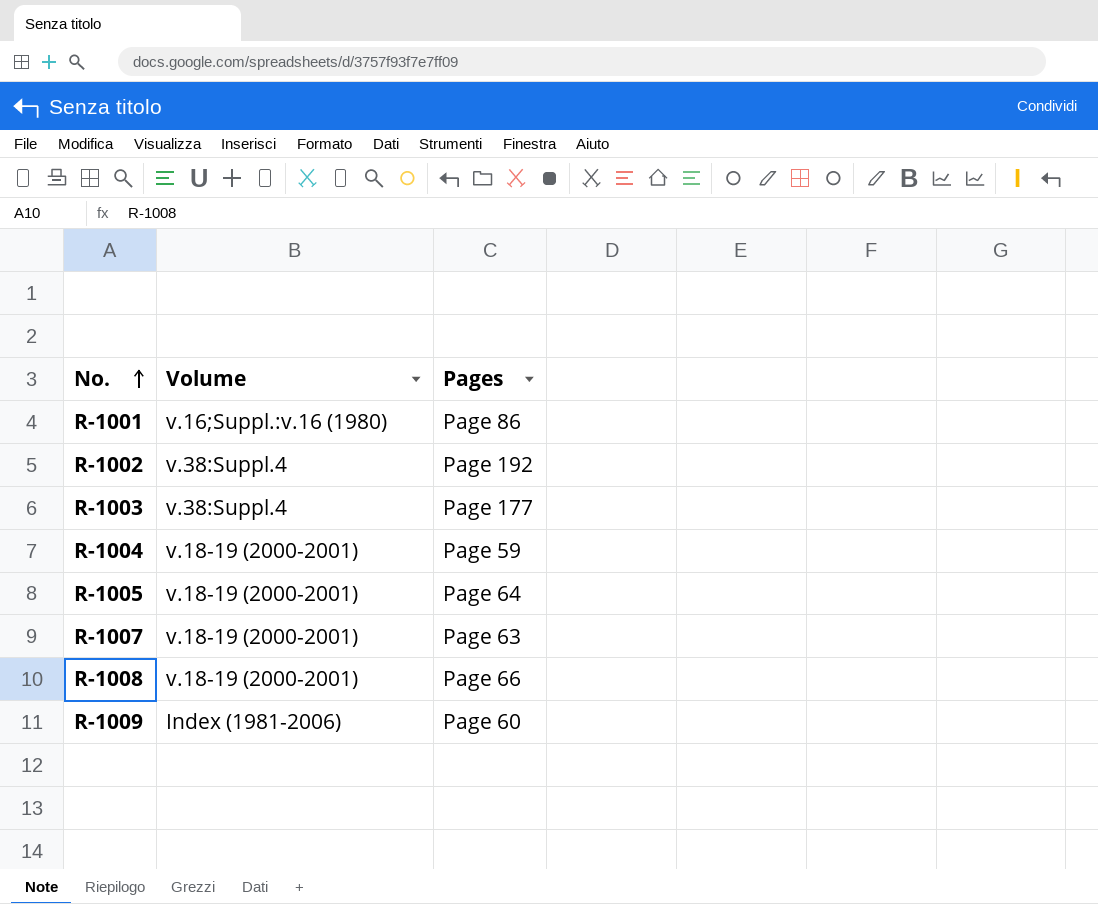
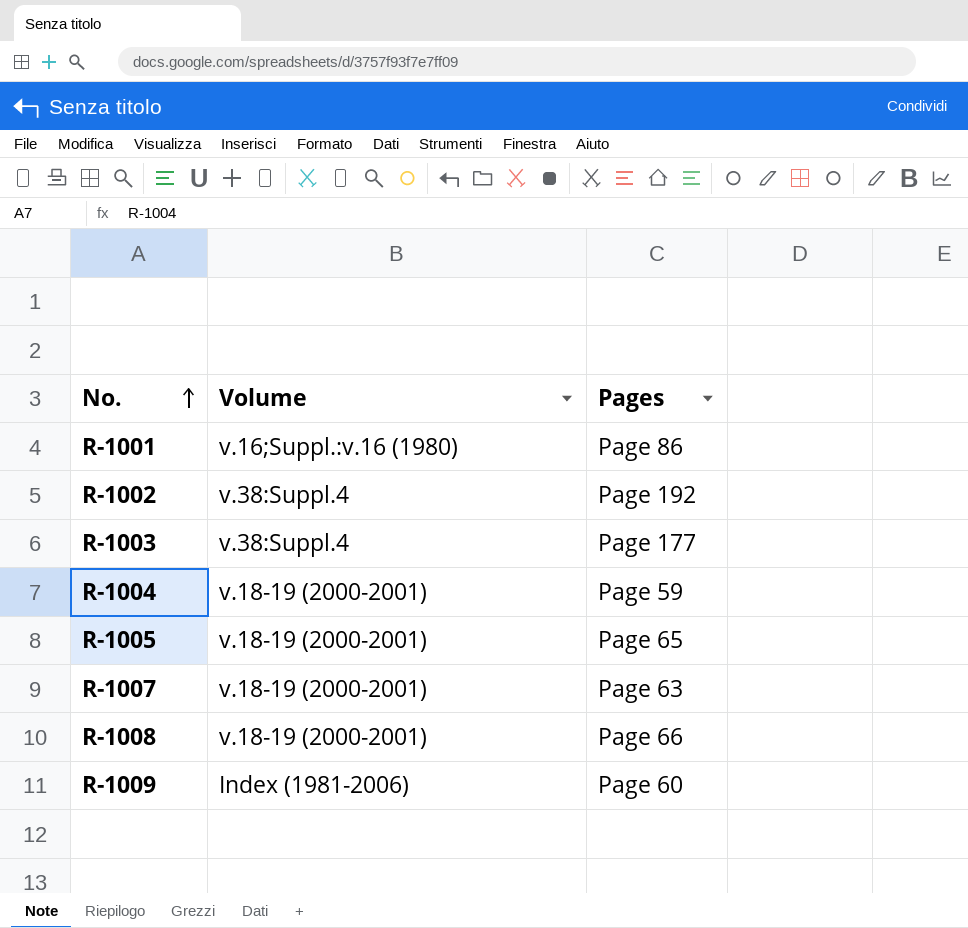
R-1005 | Pages: Page 64 -> Page 65

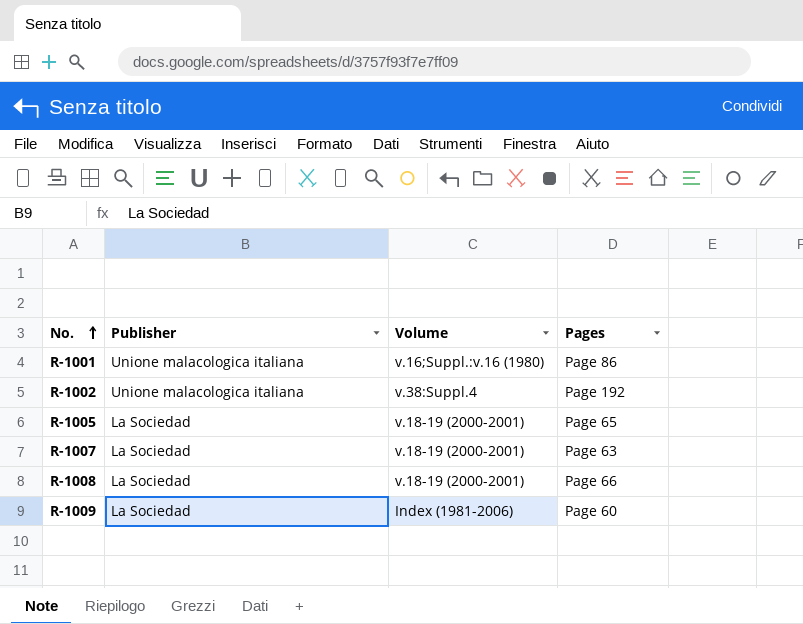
column Publisher | position: none -> 2
row R-1003: v.38:Suppl.4 | Page 177 -> none
row R-1004: v.18-19 (2000-2001) | Page 59 -> none

